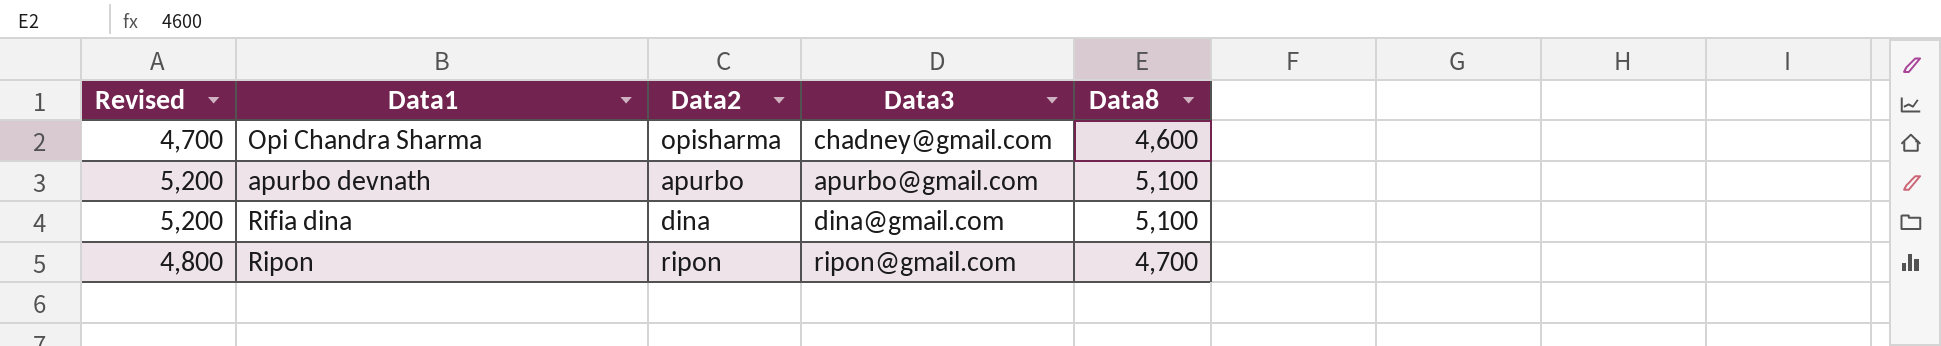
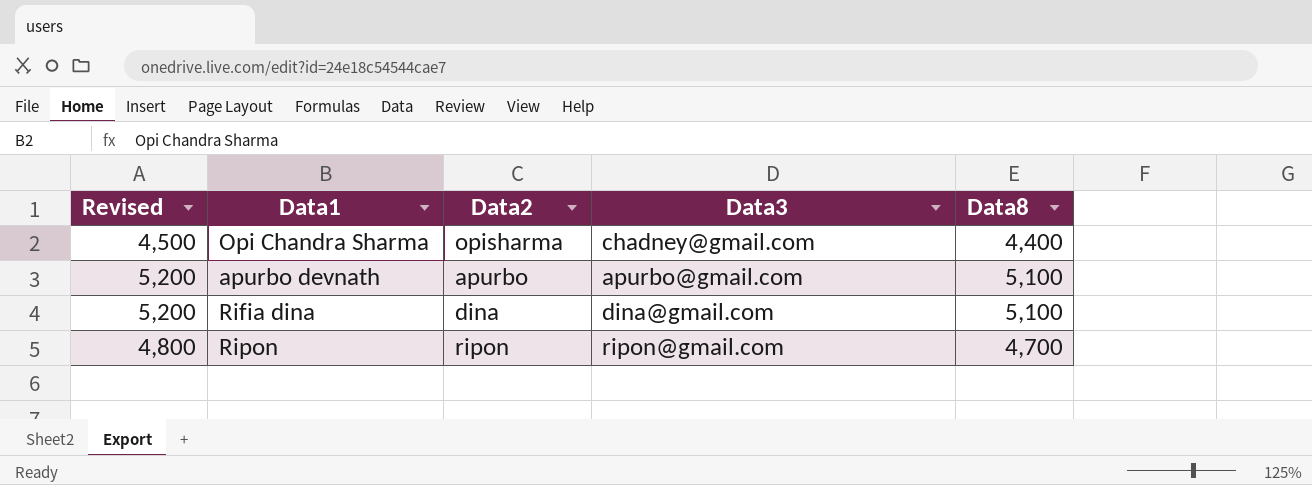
Opi Chandra Sharma | Revised: 4,700 -> 4,500
Opi Chandra Sharma | Data8: 4,600 -> 4,400

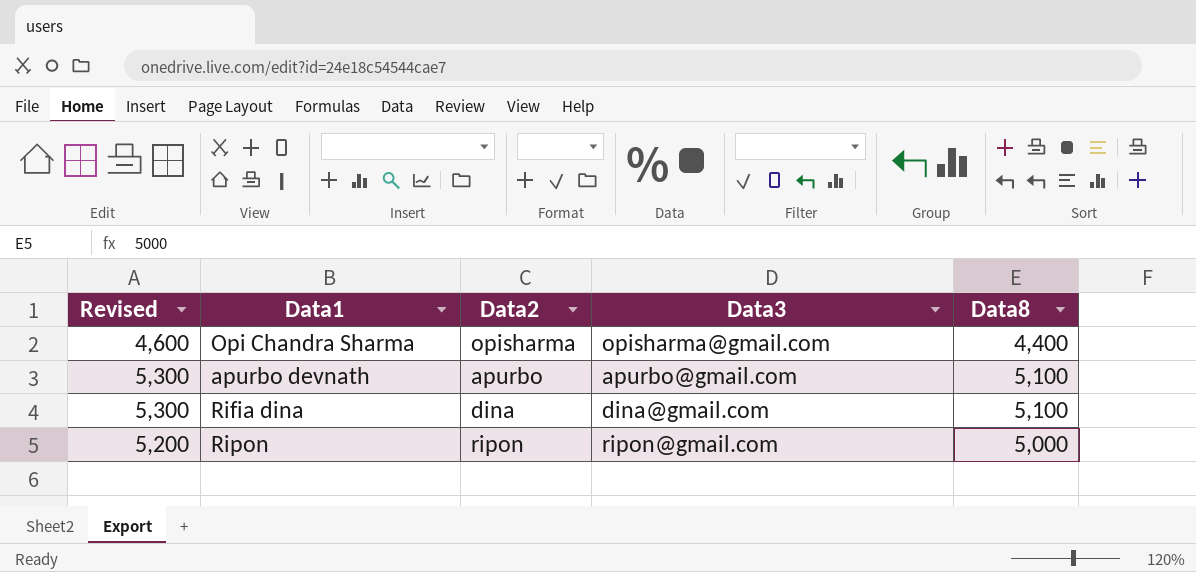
column Revised | formula: [Data8] + 100 -> [Data8] + 200
Opi Chandra Sharma | Data3: chadney@gmail.com -> opisharma@gmail.com
Ripon | Data8: 4,700 -> 5,000

